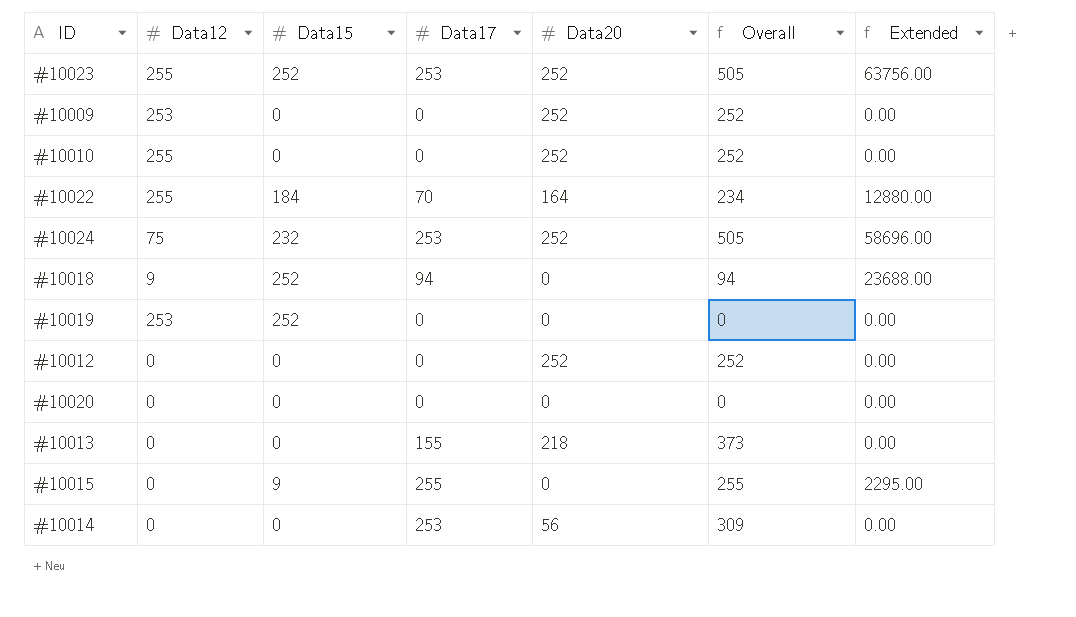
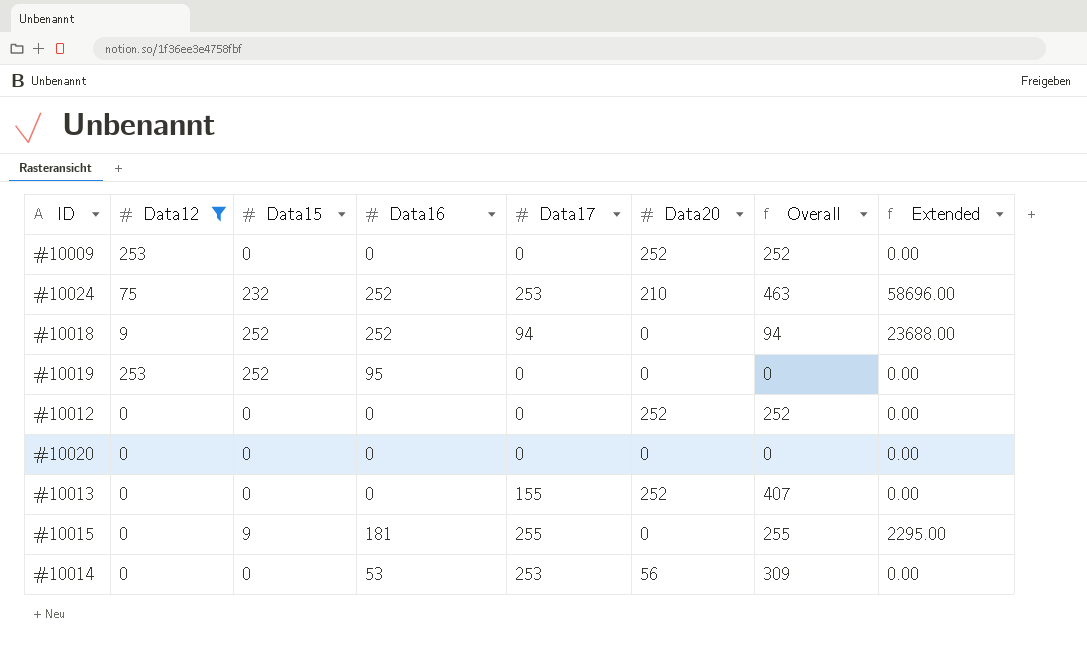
filter: none -> Data12 != 255
column Data16 | position: none -> 4
#10024 | Data20: 252 -> 210
#10024 | Overall: 505 -> 463
#10013 | Data20: 218 -> 252
#10013 | Overall: 373 -> 407

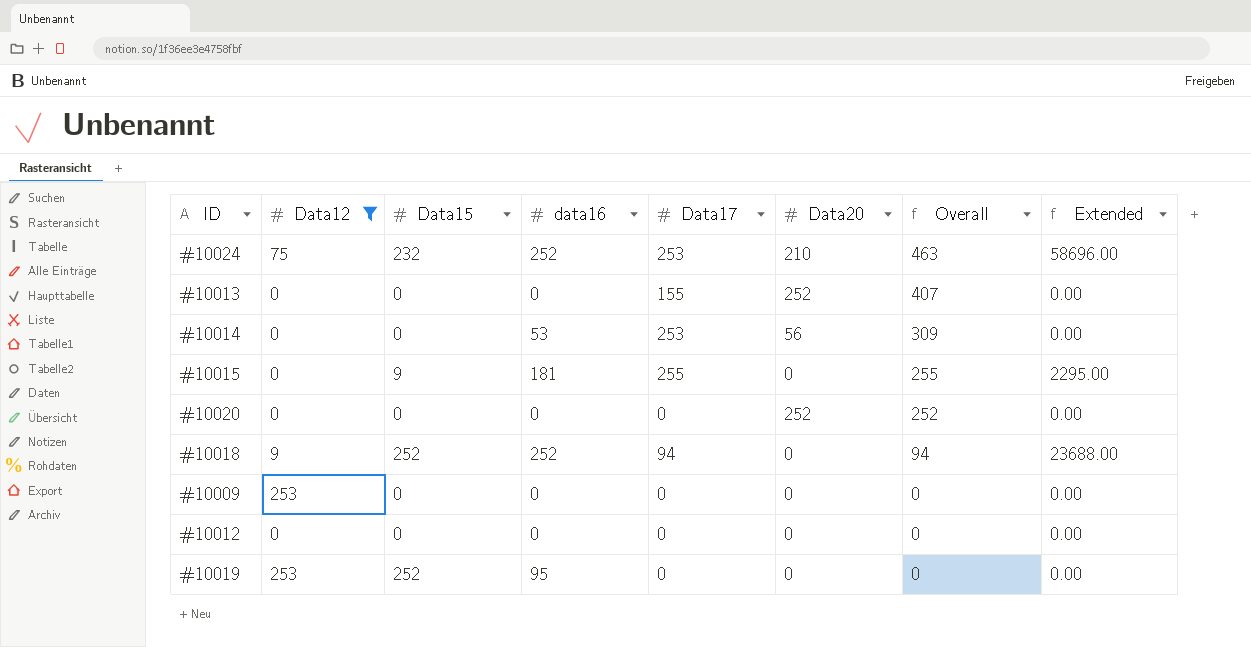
row order: none -> Overall descending
column name: Data16 -> data16
#10020 | Data20: 0 -> 252
#10020 | Overall: 0 -> 252
#10009 | Data20: 252 -> 0
#10009 | Overall: 252 -> 0
#10012 | Data20: 252 -> 0
#10012 | Overall: 252 -> 0

